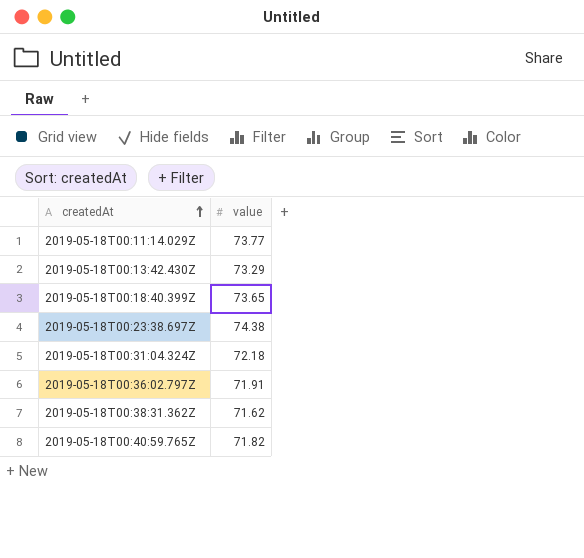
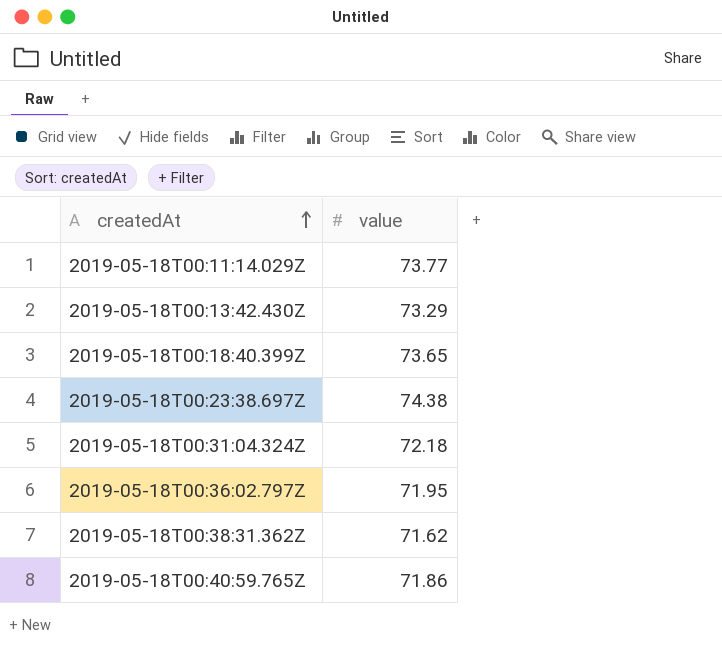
2019-05-18T00:36:02.797Z | value: 71.91 -> 71.95
2019-05-18T00:40:59.765Z | value: 71.82 -> 71.86

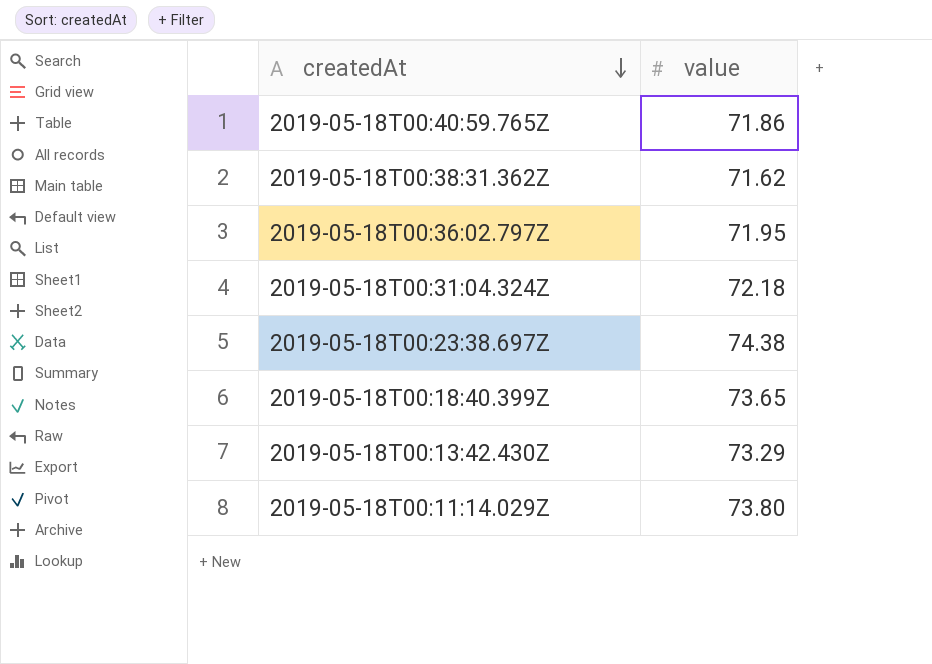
row order: createdAt ascending -> createdAt descending
2019-05-18T00:11:14.029Z | value: 73.77 -> 73.80

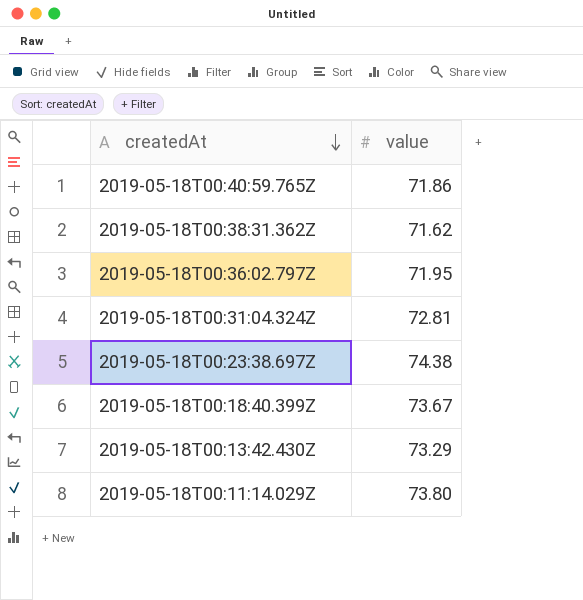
2019-05-18T00:31:04.324Z | value: 72.18 -> 72.81
2019-05-18T00:18:40.399Z | value: 73.65 -> 73.67

